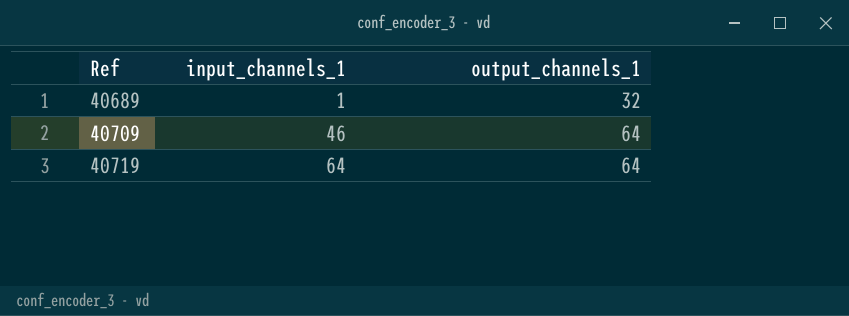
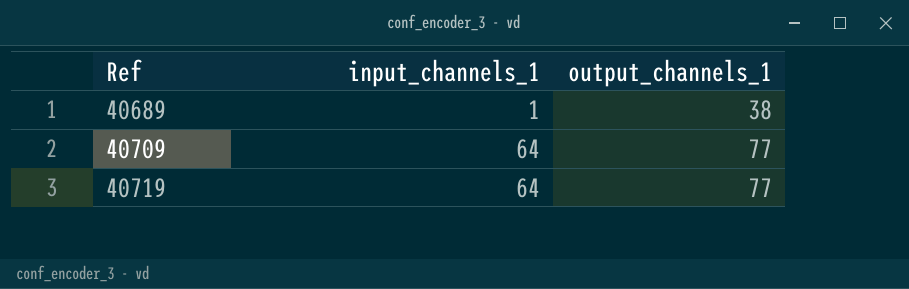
40689 | output_channels_1: 32 -> 38
40709 | input_channels_1: 46 -> 64
40709 | output_channels_1: 64 -> 77
40719 | output_channels_1: 64 -> 77

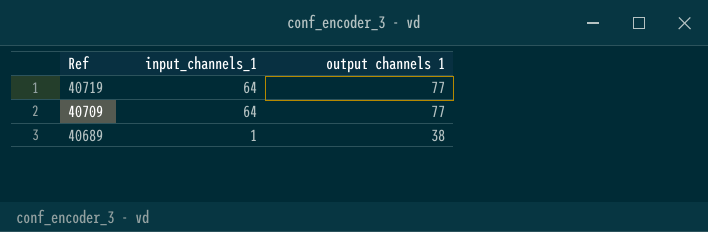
row order: Ref ascending -> Ref descending
column name: output_channels_1 -> output channels 1

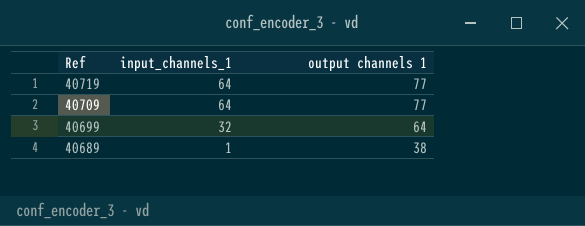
row 40699: none -> 32 | 64

